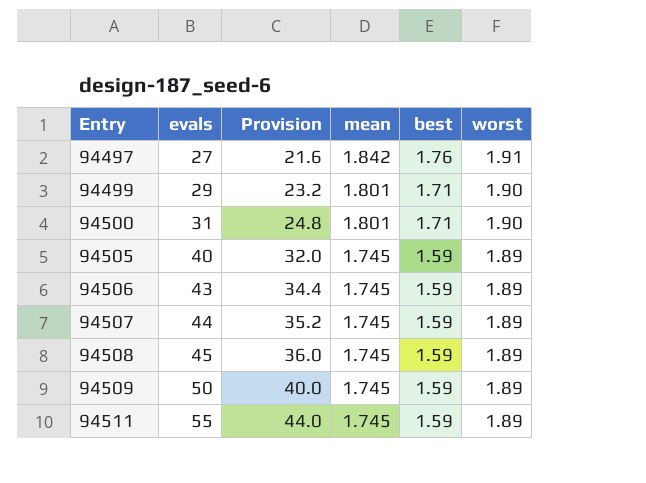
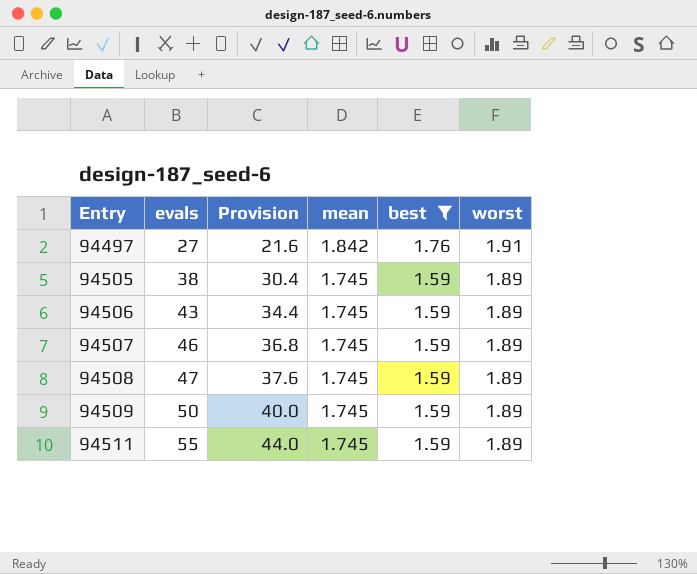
filter: none -> best != 1.71
94505 | evals: 40 -> 38
94505 | Provision: 32.0 -> 30.4
94507 | evals: 44 -> 46
94507 | Provision: 35.2 -> 36.8
94508 | evals: 45 -> 47
94508 | Provision: 36.0 -> 37.6

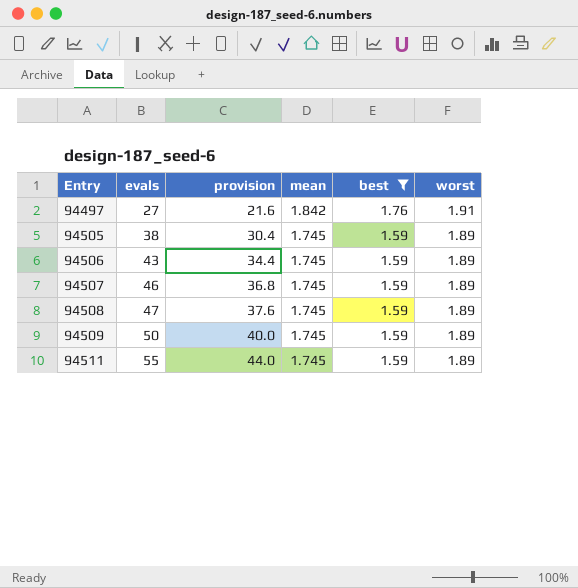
column name: Provision -> provision

